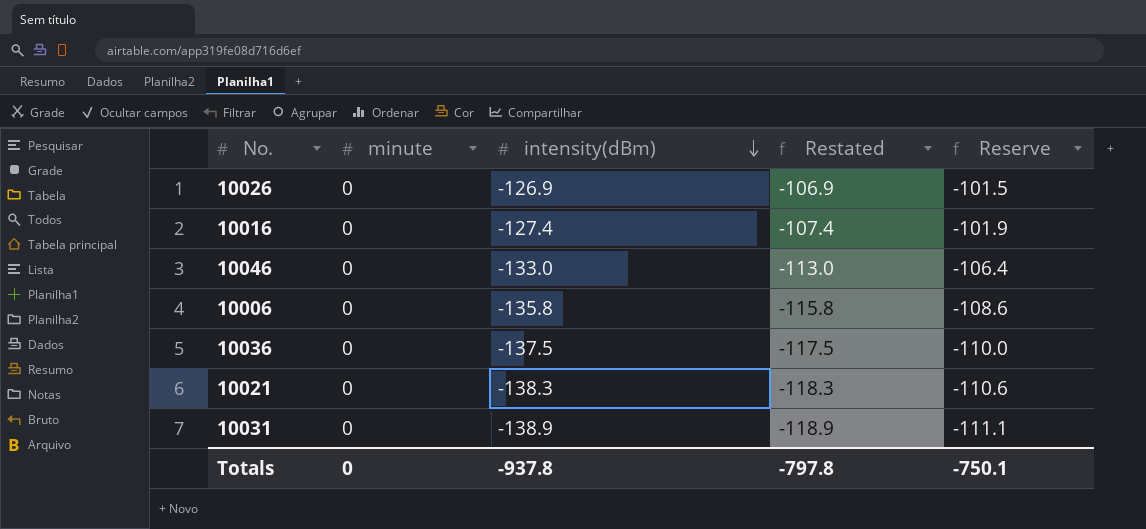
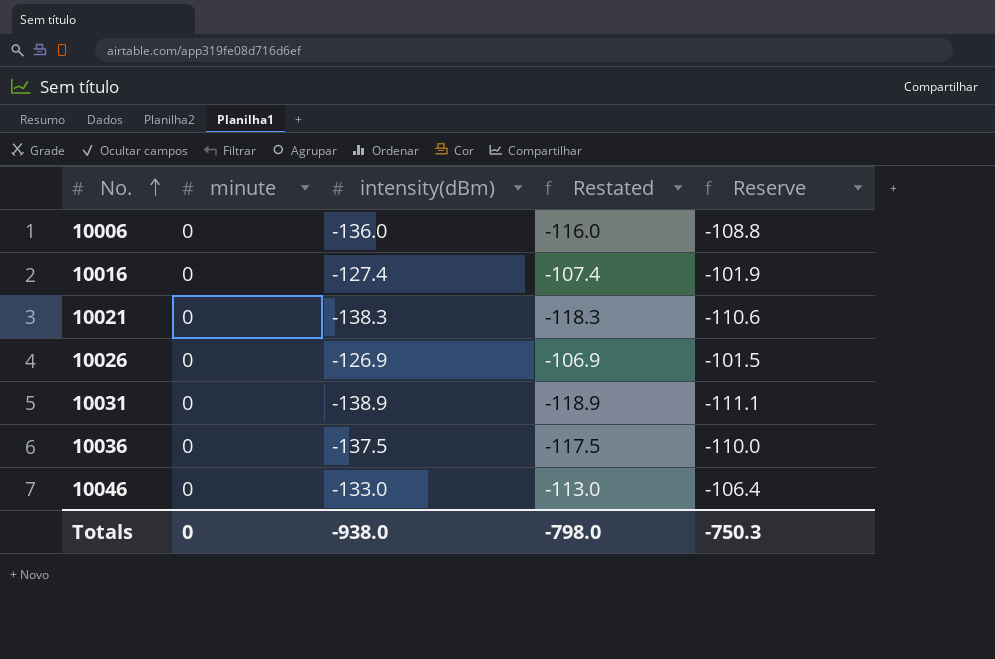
row order: intensity(dBm) descending -> No. ascending
10006 | intensity(dBm): -135.8 -> -136.0
10006 | Restated: -115.8 -> -116.0
10006 | Reserve: -108.6 -> -108.8
Totals | intensity(dBm): -937.8 -> -938.0
Totals | Restated: -797.8 -> -798.0
Totals | Reserve: -750.1 -> -750.3

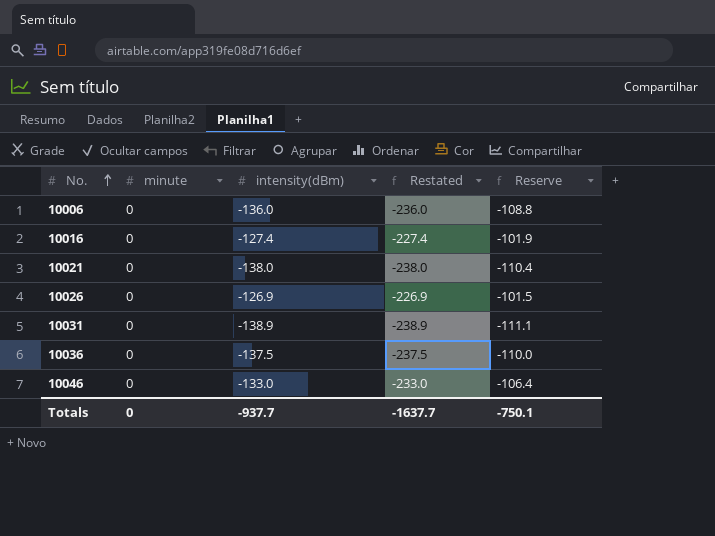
column Restated | formula: [intensity(dBm)] + 20 -> [intensity(dBm)] - 100
10021 | intensity(dBm): -138.3 -> -138.0
10021 | Reserve: -110.6 -> -110.4
Totals | intensity(dBm): -938.0 -> -937.7
Totals | Restated: -798.0 -> -1637.7
Totals | Reserve: -750.3 -> -750.1

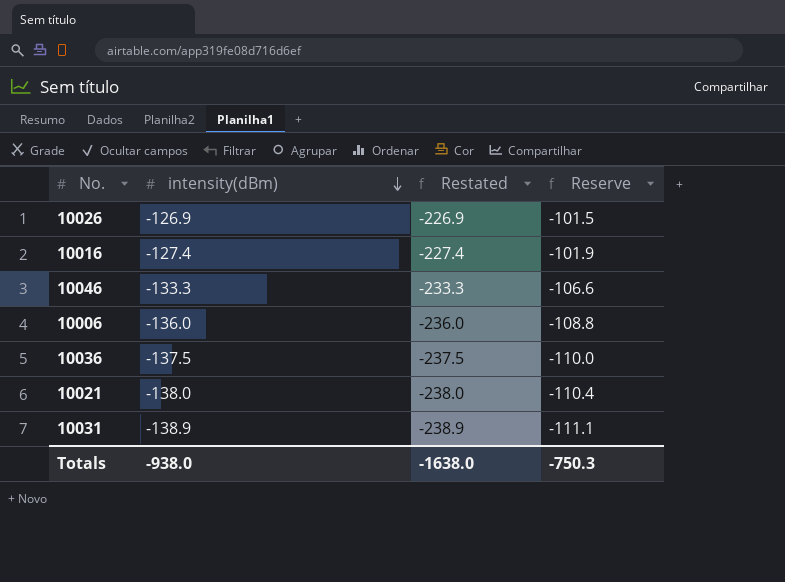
row order: No. ascending -> intensity(dBm) descending
column minute | position: 2 -> none
10046 | intensity(dBm): -133.0 -> -133.3
10046 | Restated: -233.0 -> -233.3
10046 | Reserve: -106.4 -> -106.6
Totals | intensity(dBm): -937.7 -> -938.0
Totals | Restated: -1637.7 -> -1638.0
Totals | Reserve: -750.1 -> -750.3

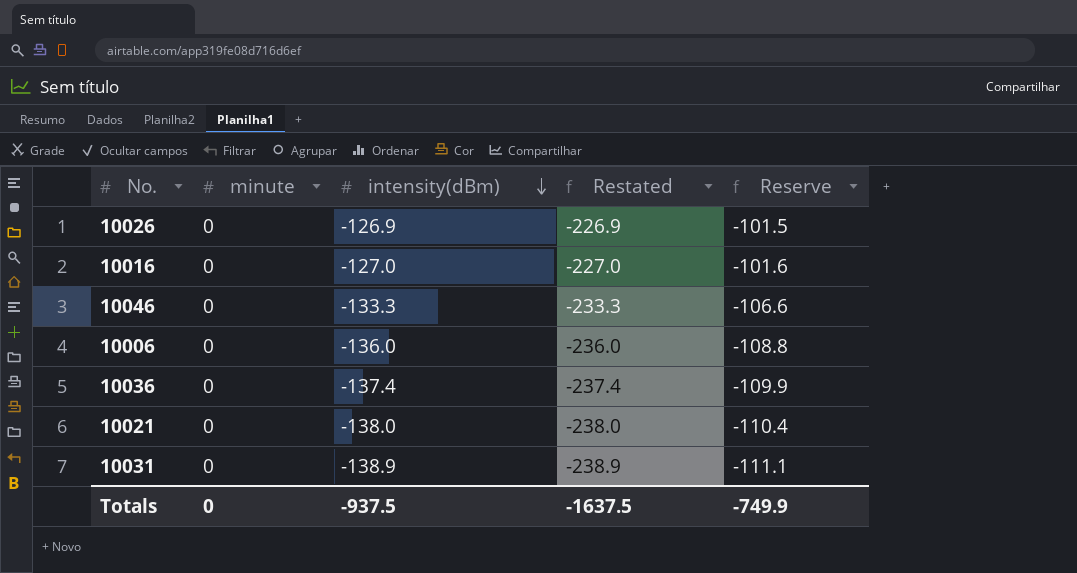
column minute | position: none -> 2
10016 | intensity(dBm): -127.4 -> -127.0
10016 | Restated: -227.4 -> -227.0
10016 | Reserve: -101.9 -> -101.6
10036 | intensity(dBm): -137.5 -> -137.4
10036 | Restated: -237.5 -> -237.4
10036 | Reserve: -110.0 -> -109.9
Totals | intensity(dBm): -938.0 -> -937.5
Totals | Restated: -1638.0 -> -1637.5
Totals | Reserve: -750.3 -> -749.9

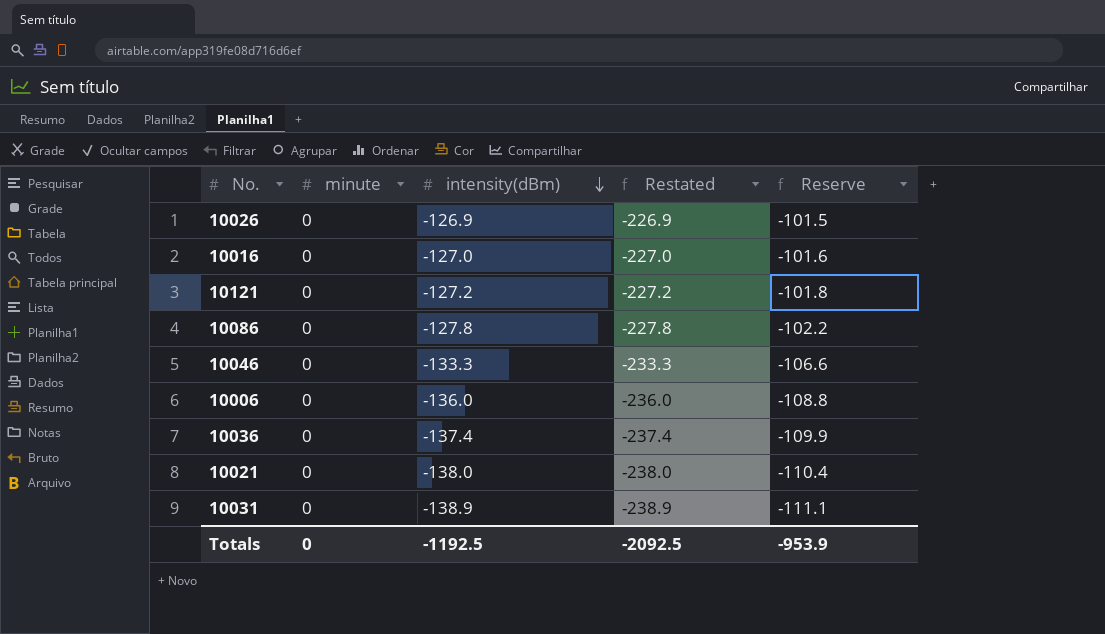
row 10121: none -> 0 | -127.2 | -227.2 | -101.8
row 10086: none -> 0 | -127.8 | -227.8 | -102.2
Totals | intensity(dBm): -937.5 -> -1192.5
Totals | Restated: -1637.5 -> -2092.5
Totals | Reserve: -749.9 -> -953.9

